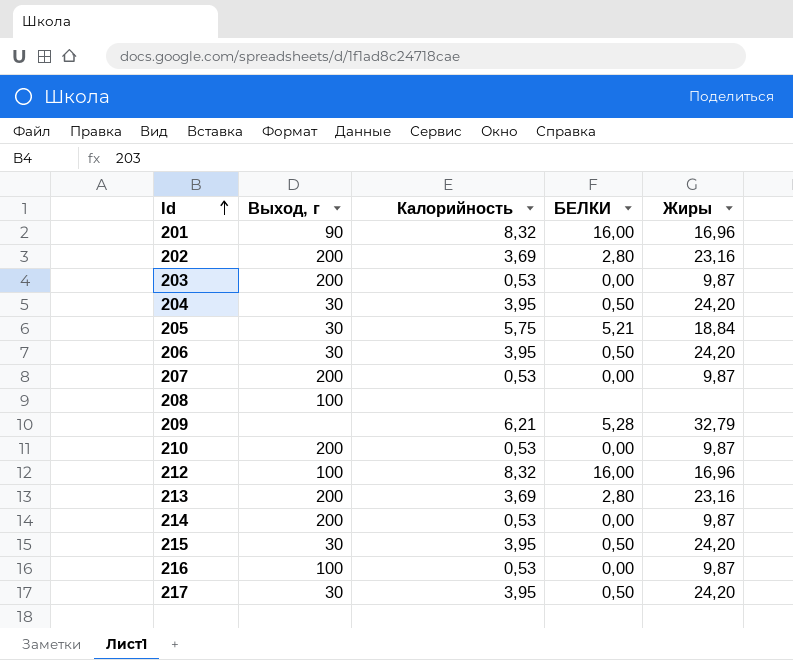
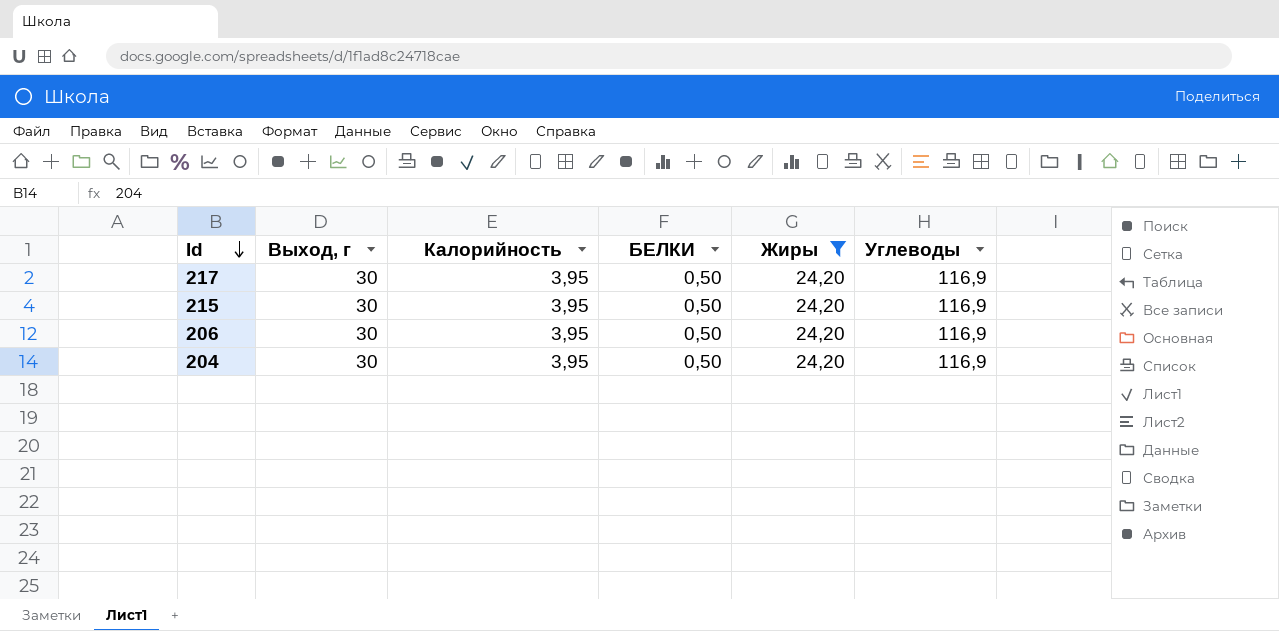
filter: none -> Жиры = 24,20
row order: Id ascending -> Id descending
column Углеводы | position: none -> 6

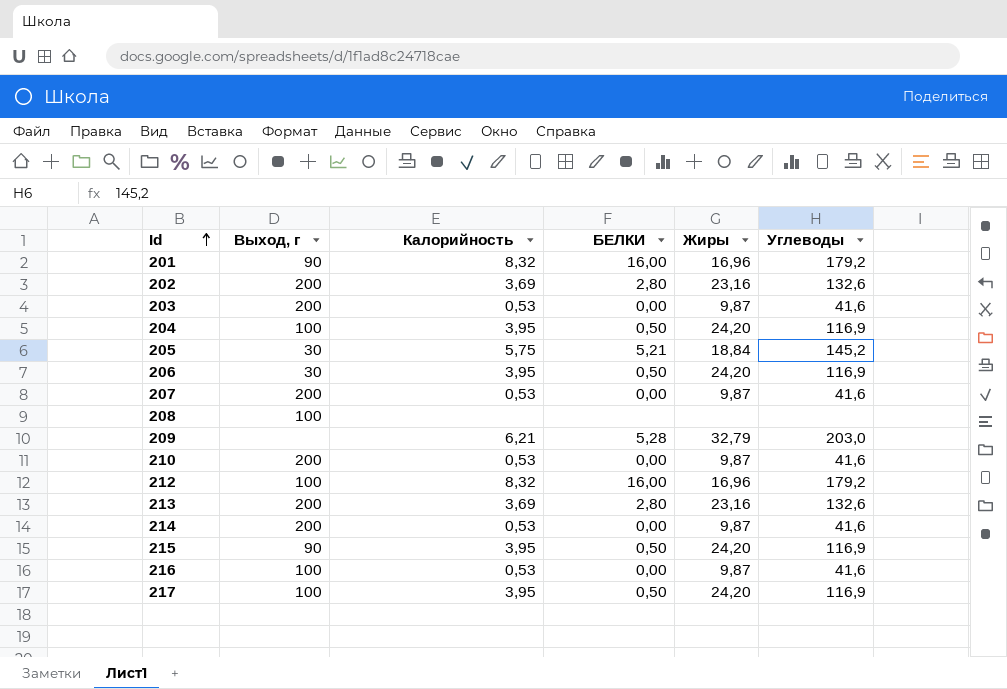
filter: Жиры = 24,20 -> none
row order: Id descending -> Id ascending
204 | Выход, г: 30 -> 100
215 | Выход, г: 30 -> 90
217 | Выход, г: 30 -> 100

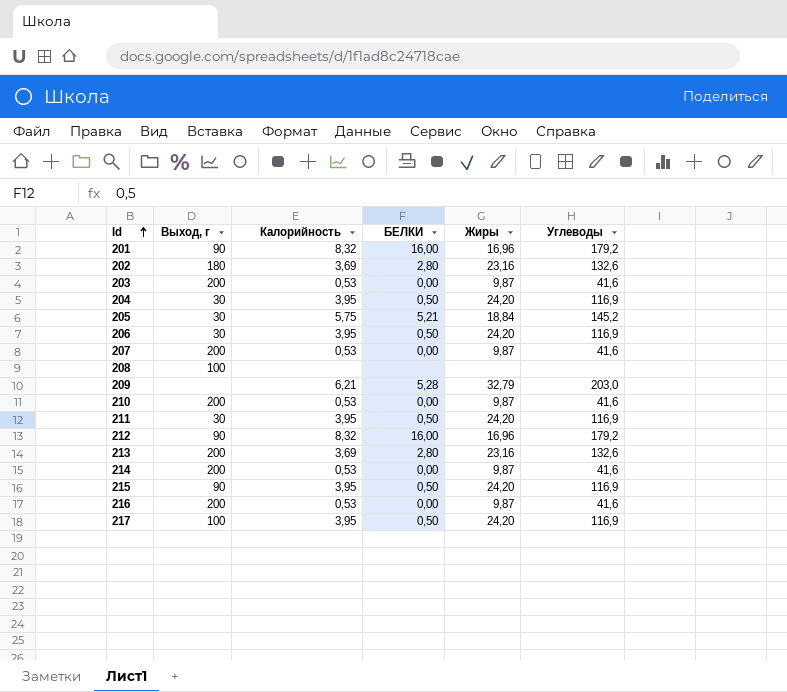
202 | Выход, г: 200 -> 180
204 | Выход, г: 100 -> 30
row 211: none -> 30 | 3,95 | 0,50 | 24,20 | 116,9
212 | Выход, г: 100 -> 90
216 | Выход, г: 100 -> 200

